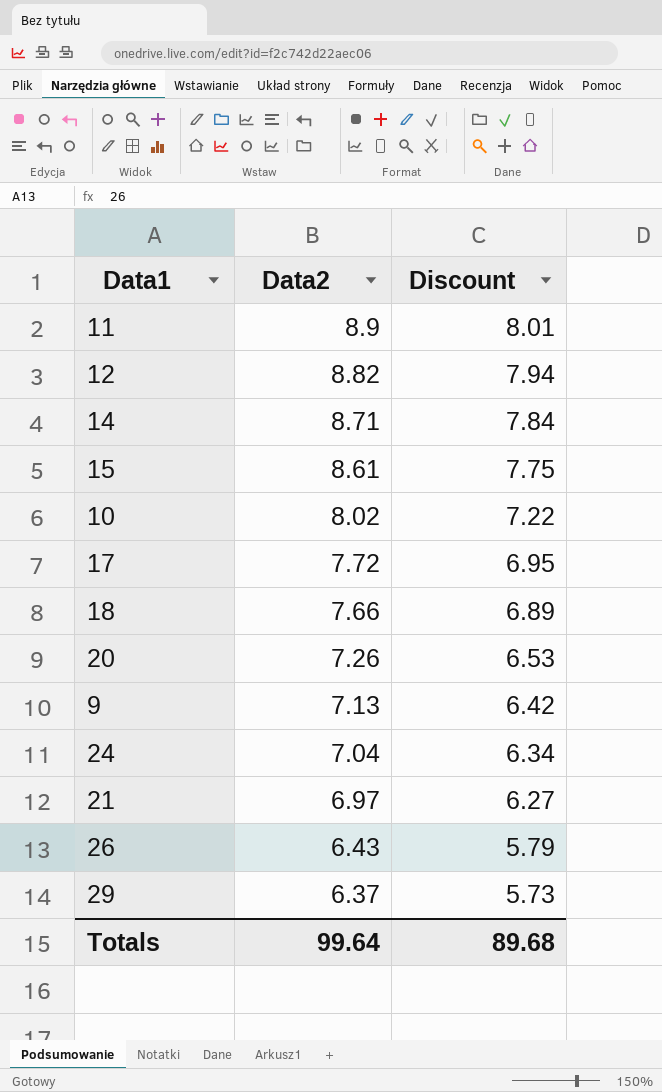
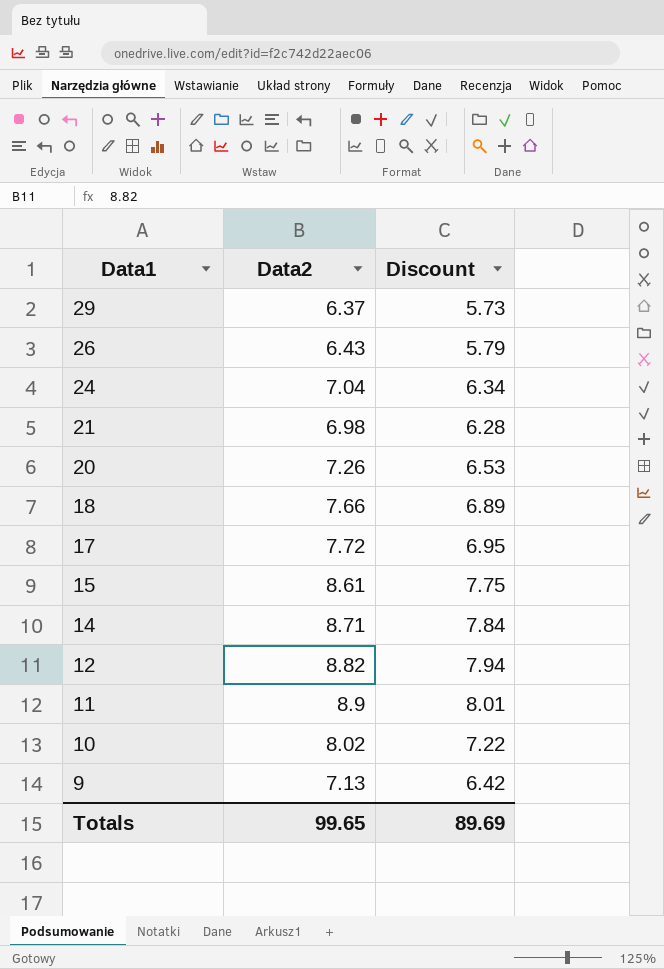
row order: Data2 descending -> Data1 descending
21 | Data2: 6.97 -> 6.98
21 | Discount: 6.27 -> 6.28
Totals | Data2: 99.64 -> 99.65
Totals | Discount: 89.68 -> 89.69

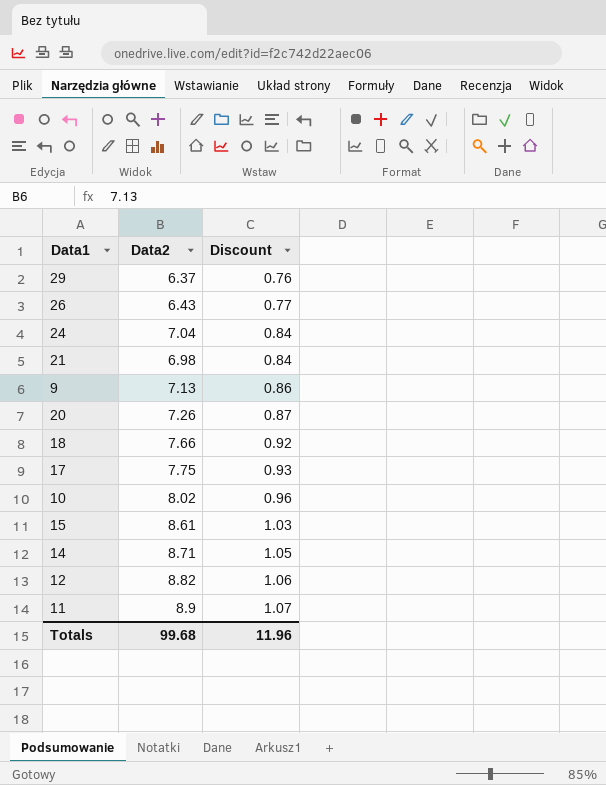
row order: Data1 descending -> Discount ascending
column Discount | formula: [Data2] * 0.9 -> [Data2] * 0.12
17 | Data2: 7.72 -> 7.75
Totals | Data2: 99.65 -> 99.68
Totals | Discount: 89.69 -> 11.96

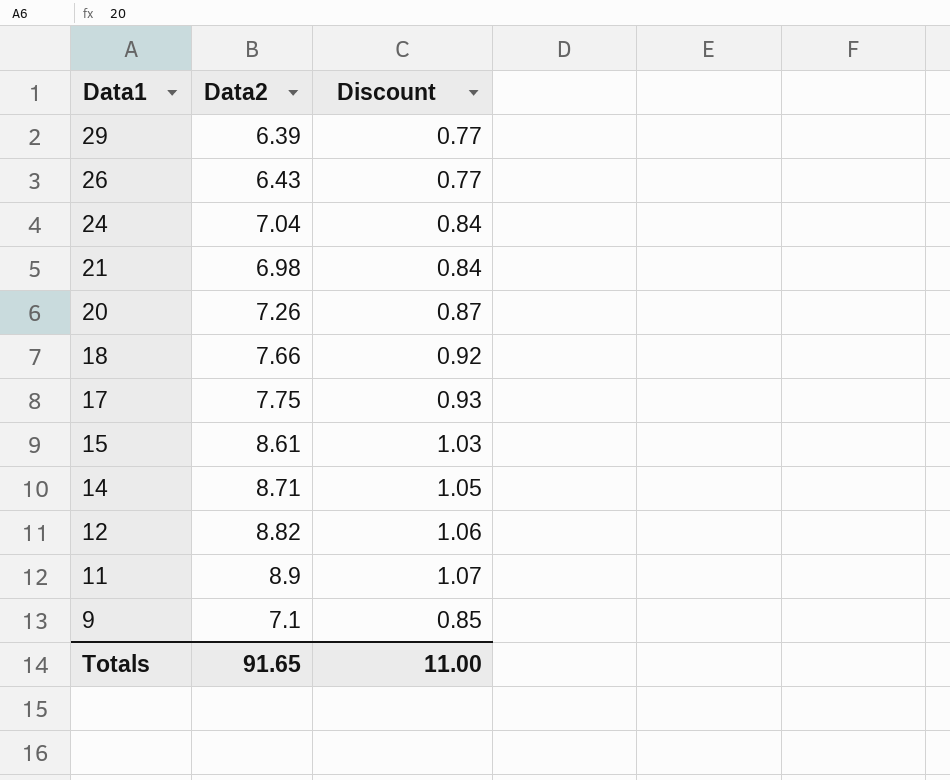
row order: Discount ascending -> Data1 descending
row 10: 8.02 | 0.96 -> none
29 | Data2: 6.37 -> 6.39
29 | Discount: 0.76 -> 0.77
9 | Data2: 7.13 -> 7.1
9 | Discount: 0.86 -> 0.85
Totals | Data2: 99.68 -> 91.65
Totals | Discount: 11.96 -> 11.00

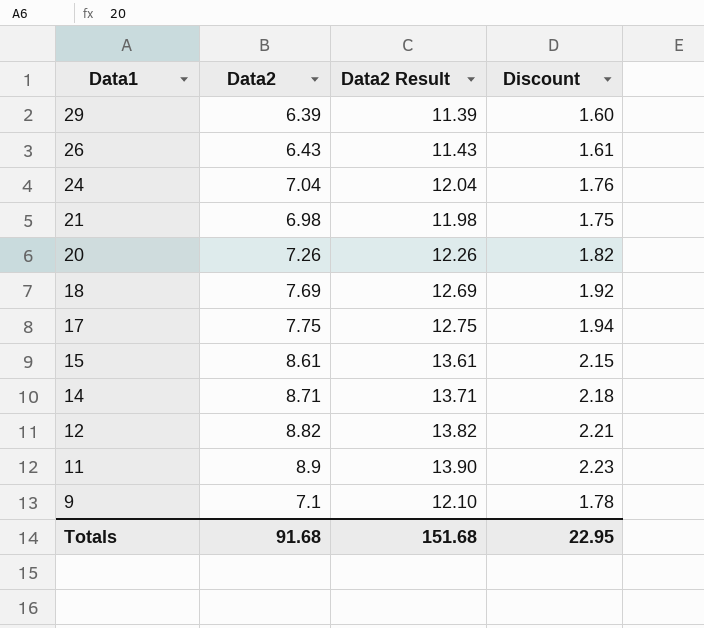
column Data2 Result | formula: none -> [Data2] + 5
column Discount | formula: [Data2] * 0.12 -> [Data2] * 0.25
18 | Data2: 7.66 -> 7.69
Totals | Data2: 91.65 -> 91.68
Totals | Discount: 11.00 -> 22.95

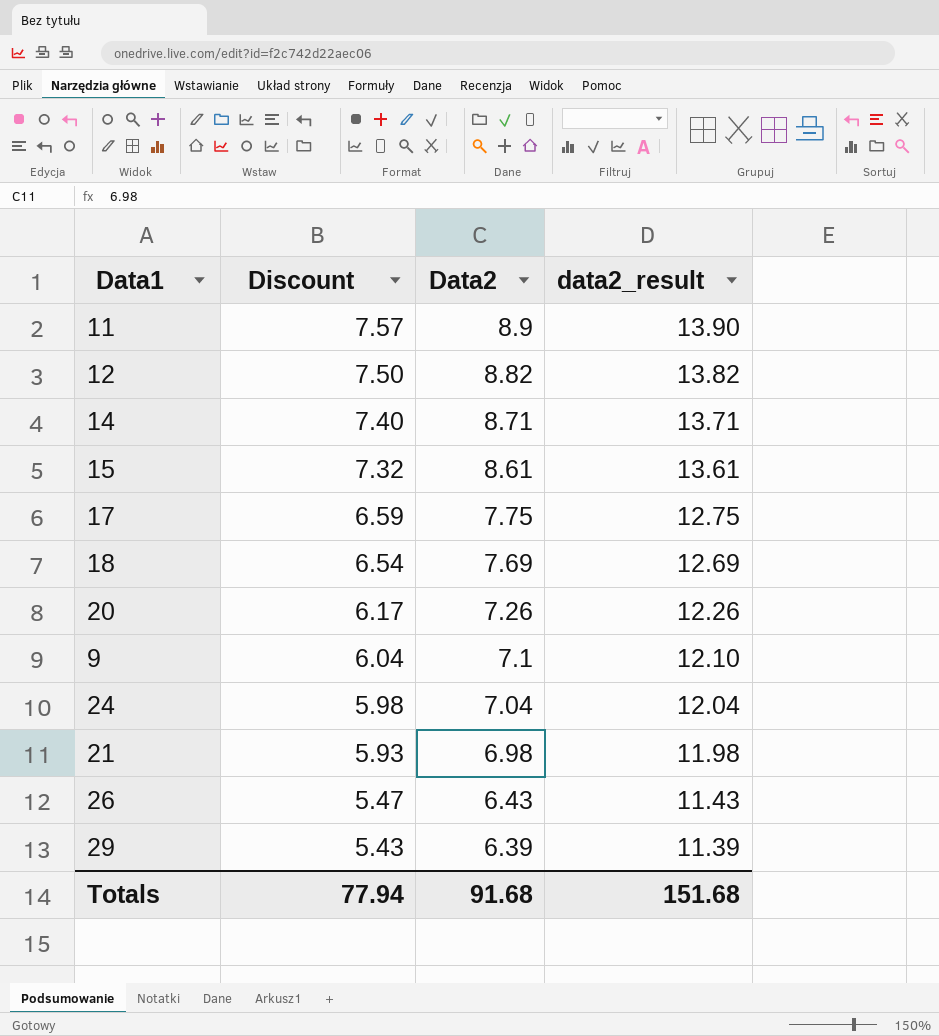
row order: Data1 descending -> Discount descending
column Discount | formula: [Data2] * 0.25 -> [Data2] * 0.85
column Discount | position: 4 -> 2
column name: Data2 Result -> data2_result
Totals | Discount: 22.95 -> 77.94

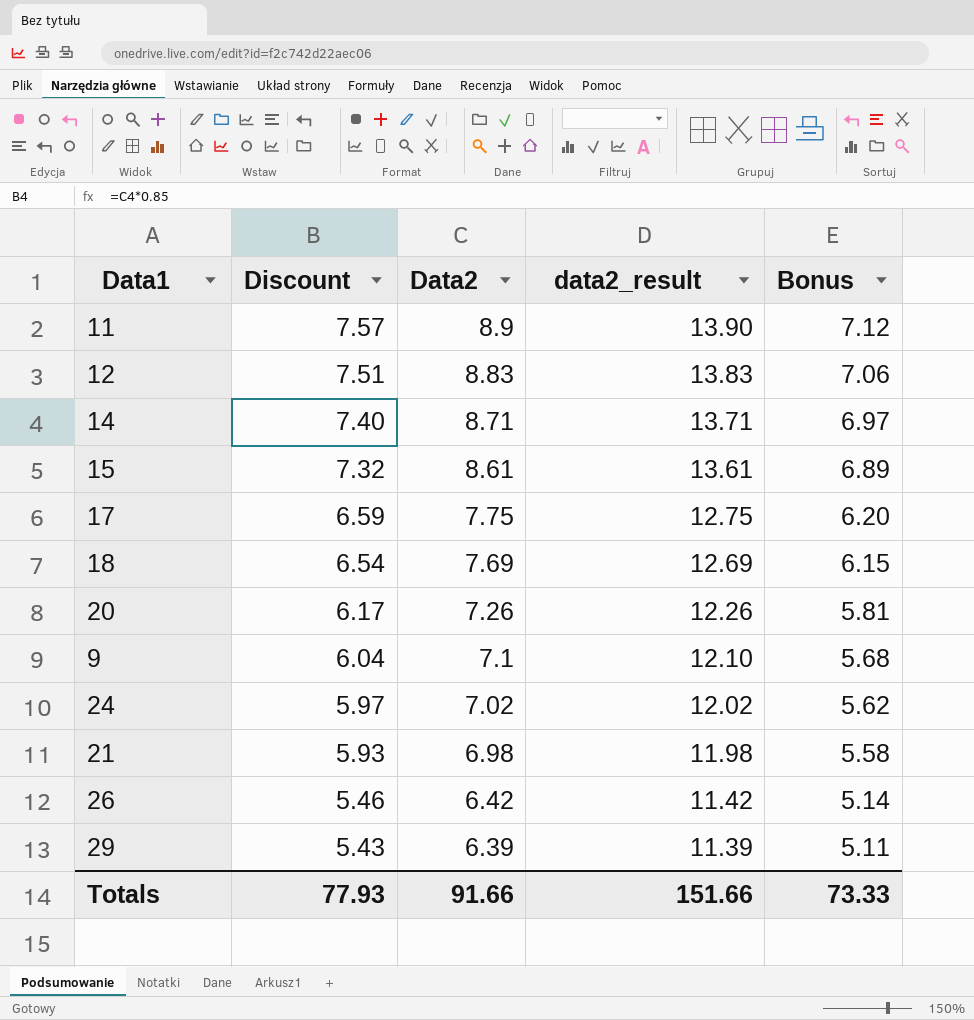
column Bonus | formula: none -> [Data2] * 0.8
12 | Discount: 7.50 -> 7.51
12 | Data2: 8.82 -> 8.83
12 | data2_result: 13.82 -> 13.83
24 | Discount: 5.98 -> 5.97
24 | Data2: 7.04 -> 7.02
24 | data2_result: 12.04 -> 12.02
26 | Discount: 5.47 -> 5.46
26 | Data2: 6.43 -> 6.42
26 | data2_result: 11.43 -> 11.42
Totals | Discount: 77.94 -> 77.93
Totals | Data2: 91.68 -> 91.66
Totals | data2_result: 151.68 -> 151.66

